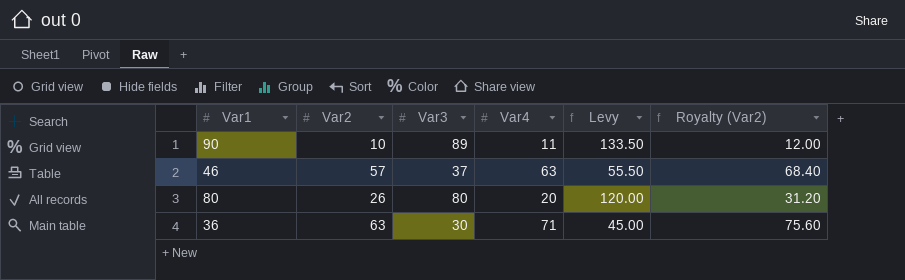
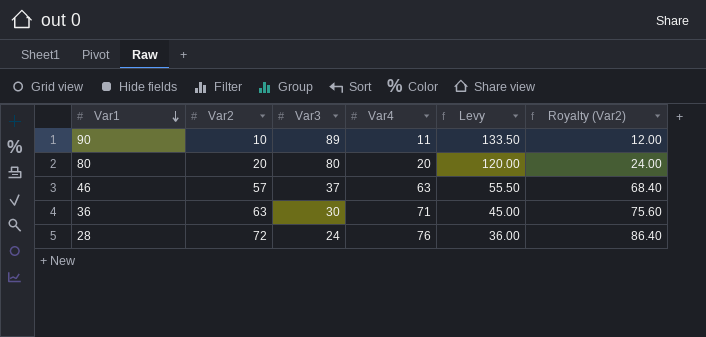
row order: none -> Var1 descending
80 | Var2: 26 -> 20
80 | Royalty (Var2): 31.20 -> 24.00
row 28: none -> 72 | 24 | 76 | 36.00 | 86.40

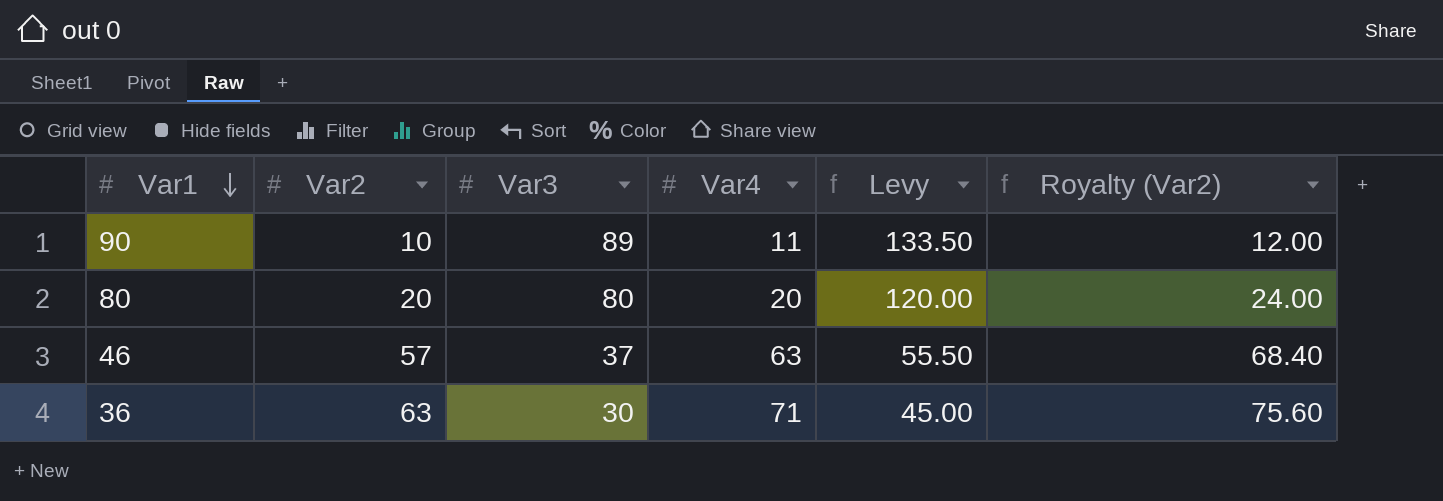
row 28: 72 | 24 | 76 | 36.00 | 86.40 -> none

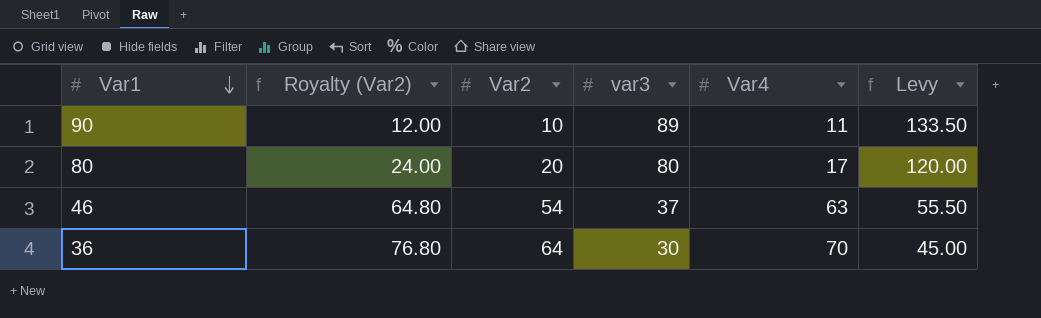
column Royalty (Var2) | position: 6 -> 2
column name: Var3 -> var3
80 | Var4: 20 -> 17
46 | Royalty (Var2): 68.40 -> 64.80
46 | Var2: 57 -> 54
36 | Royalty (Var2): 75.60 -> 76.80
36 | Var2: 63 -> 64
36 | Var4: 71 -> 70

